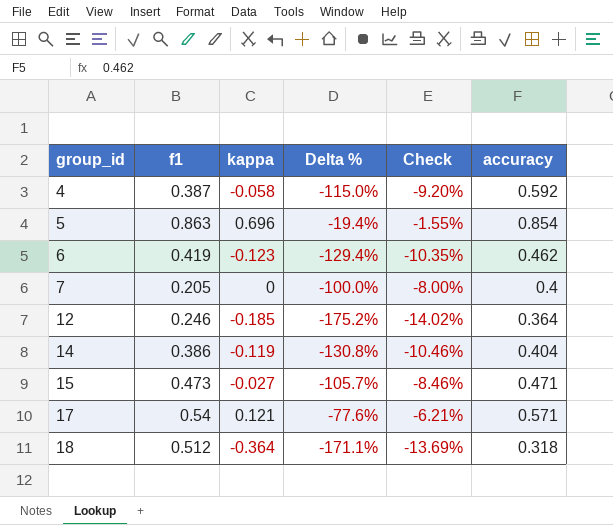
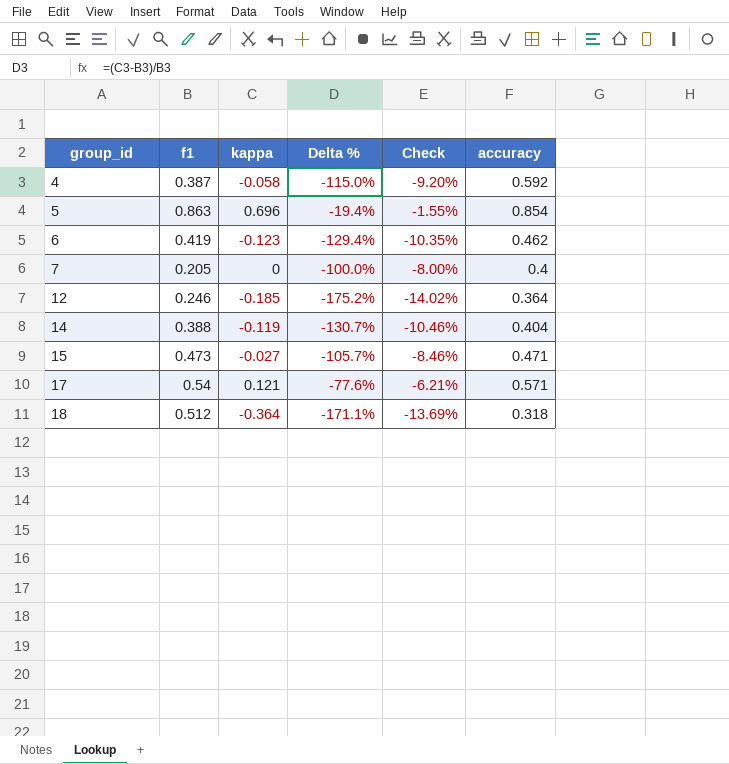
14 | f1: 0.386 -> 0.388
14 | Delta %: -130.8% -> -130.7%

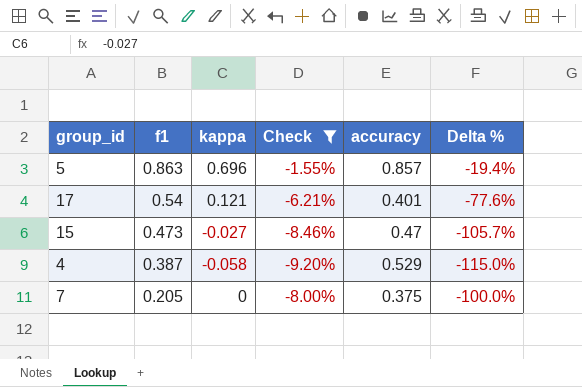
filter: none -> Check >= -9.20%
row order: group_id ascending -> f1 descending
column Delta % | position: 4 -> 6
5 | accuracy: 0.854 -> 0.857
17 | accuracy: 0.571 -> 0.401
15 | accuracy: 0.471 -> 0.47
4 | accuracy: 0.592 -> 0.529
7 | accuracy: 0.4 -> 0.375

